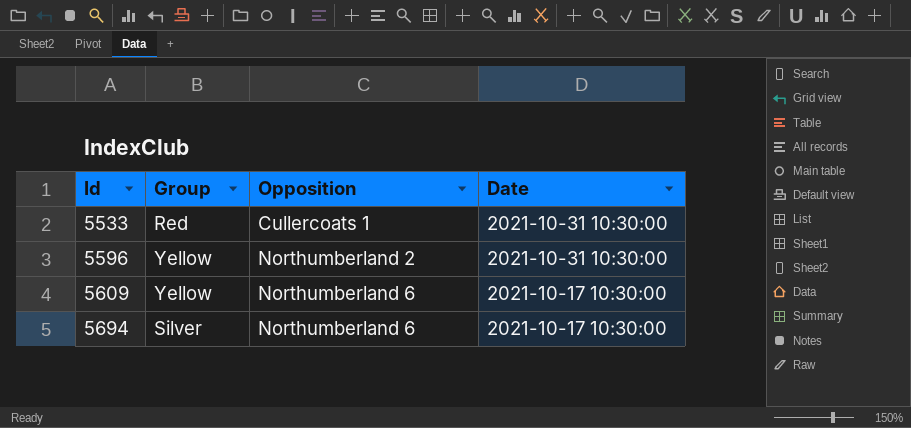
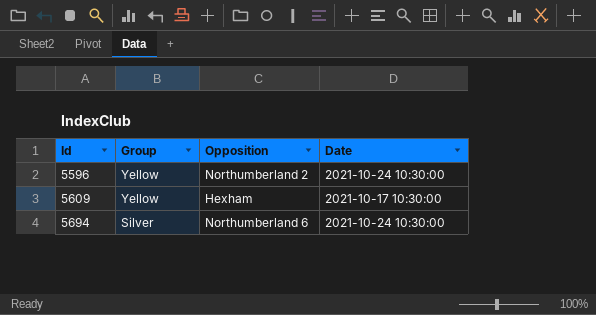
row 5533: Red | Cullercoats 1 | 2021-10-31 10:30:00 -> none
5596 | Date: 2021-10-31 10:30:00 -> 2021-10-24 10:30:00
5609 | Opposition: Northumberland 6 -> Hexham
5694 | Date: 2021-10-17 10:30:00 -> 2021-10-24 10:30:00

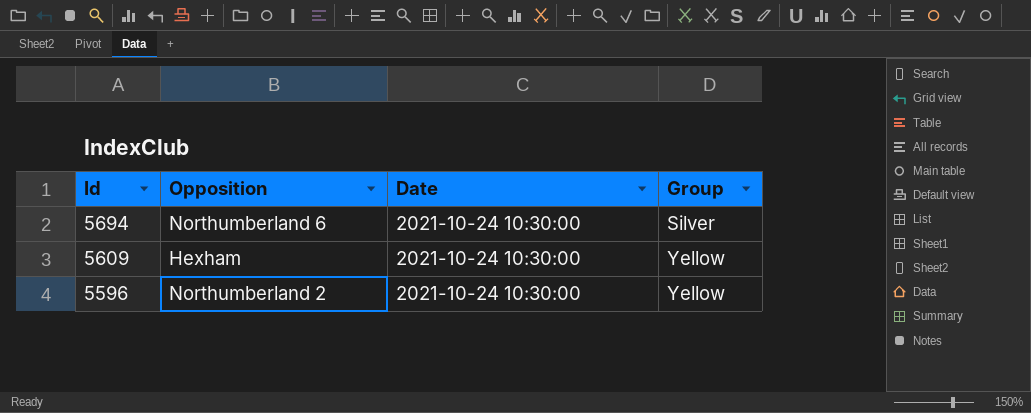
row order: Id ascending -> Id descending
column Group | position: 2 -> 4
5609 | Date: 2021-10-17 10:30:00 -> 2021-10-24 10:30:00

